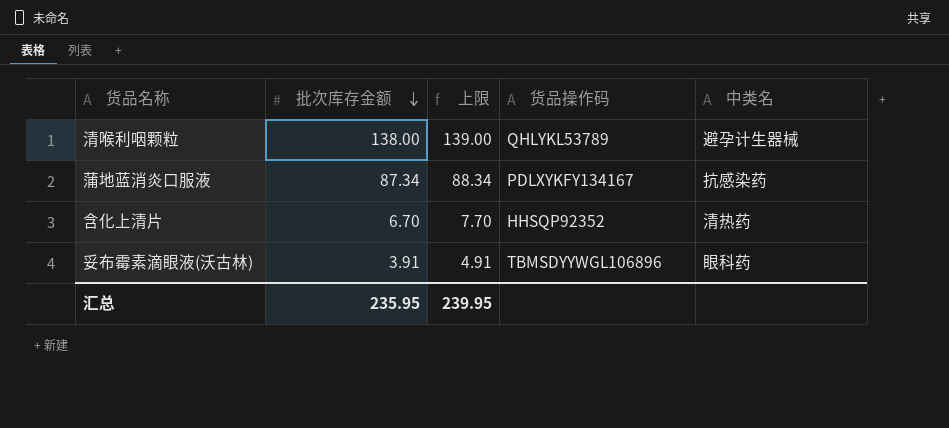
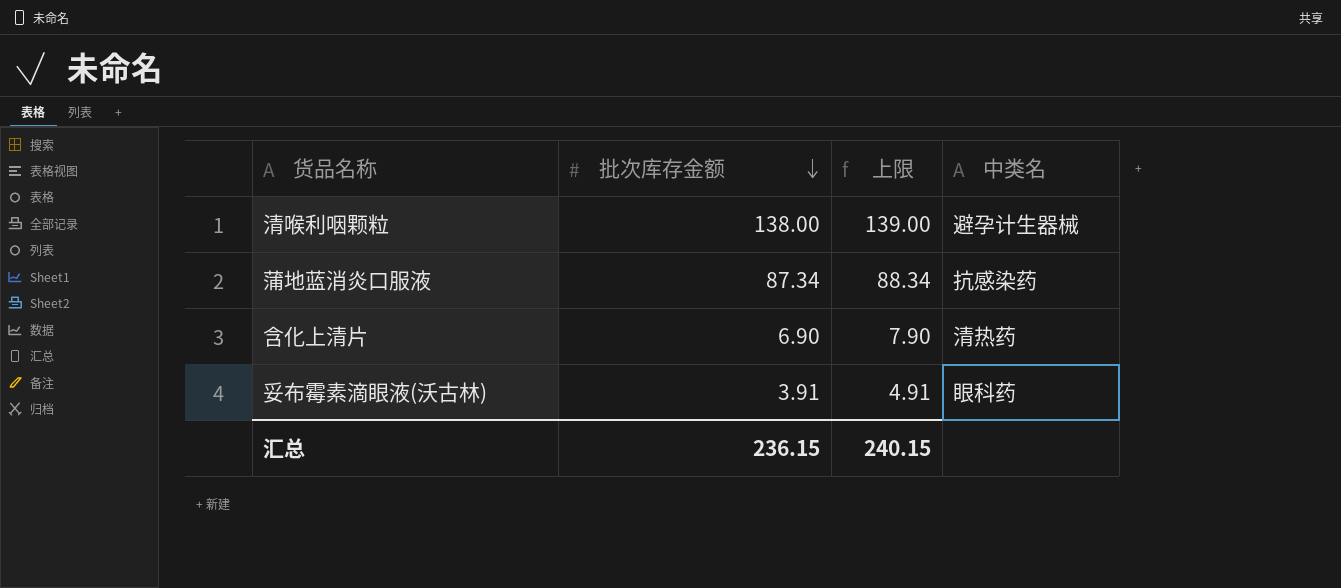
column 货品操作码 | position: 4 -> none
含化上清片 | 批次库存金额: 6.70 -> 6.90
含化上清片 | 上限: 7.70 -> 7.90
汇总 | 批次库存金额: 235.95 -> 236.15
汇总 | 上限: 239.95 -> 240.15

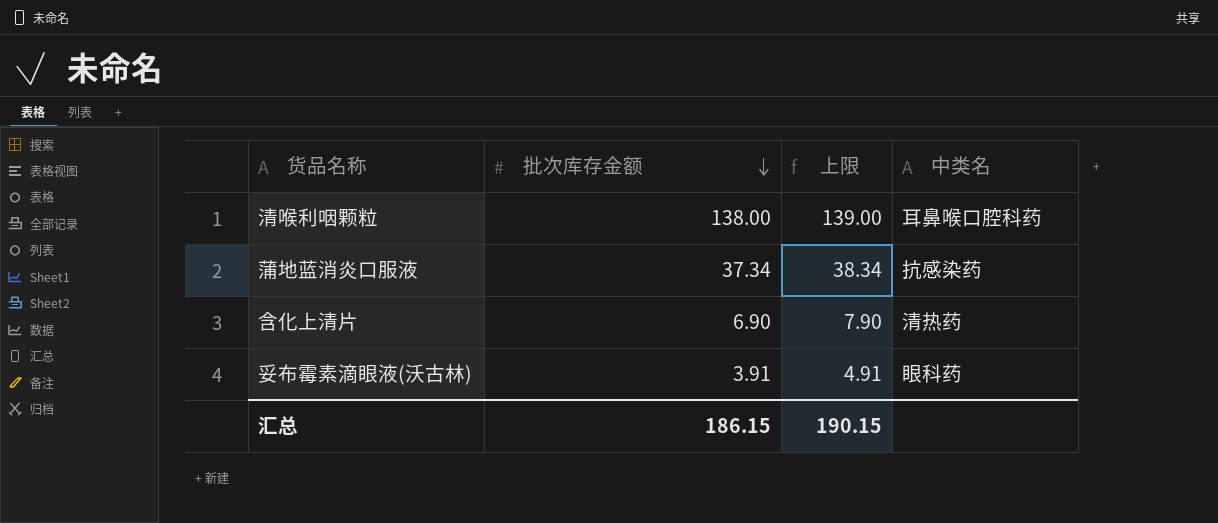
清喉利咽颗粒 | 中类名: 避孕计生器械 -> 耳鼻喉口腔科药
蒲地蓝消炎口服液 | 批次库存金额: 87.34 -> 37.34
蒲地蓝消炎口服液 | 上限: 88.34 -> 38.34
汇总 | 批次库存金额: 236.15 -> 186.15
汇总 | 上限: 240.15 -> 190.15

